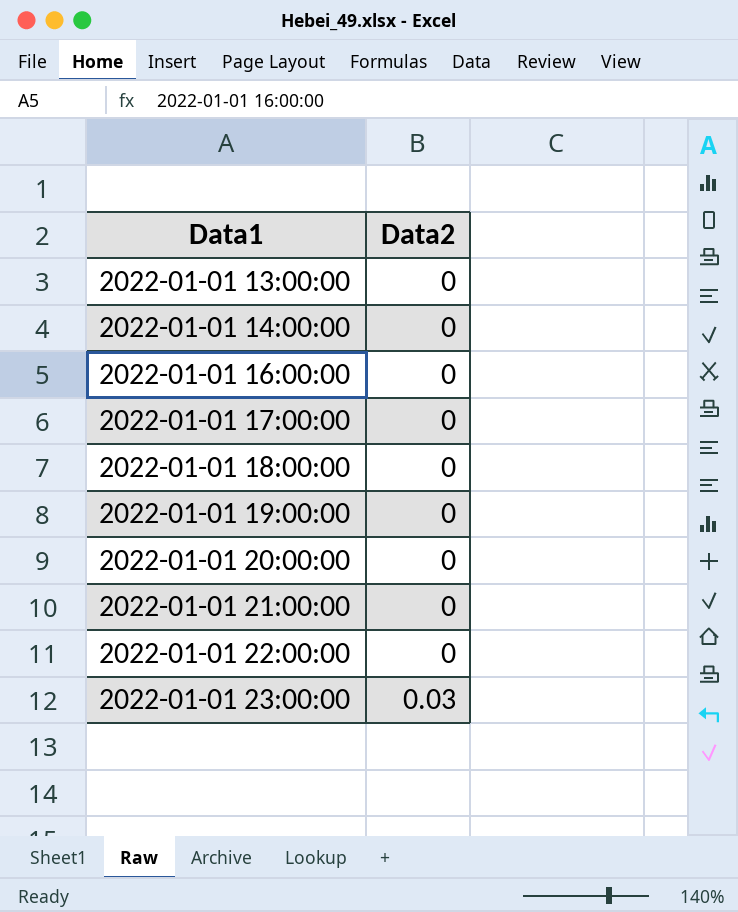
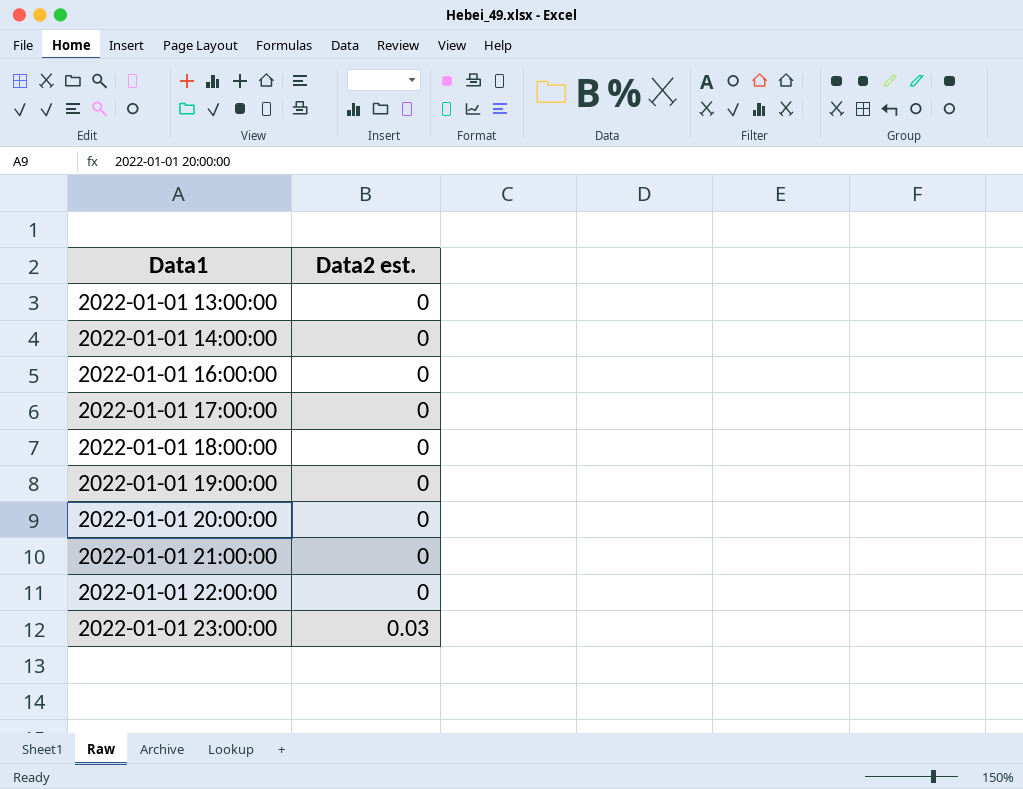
column name: Data2 -> Data2 est.

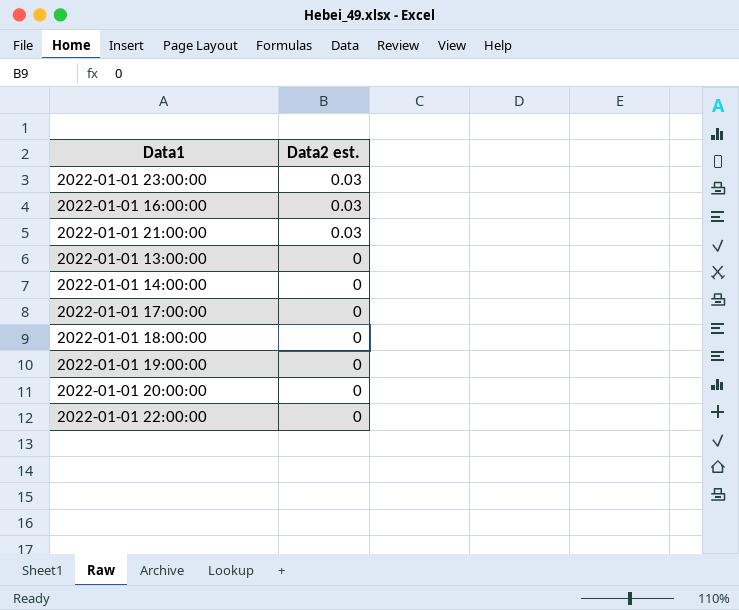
row order: Data1 ascending -> Data2 est. descending
2022-01-01 16:00:00 | Data2 est.: 0 -> 0.03
2022-01-01 21:00:00 | Data2 est.: 0 -> 0.03

